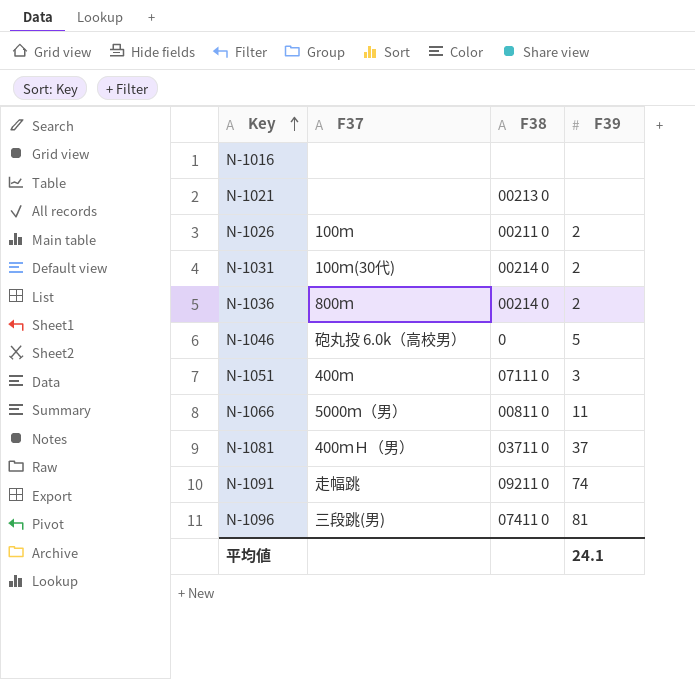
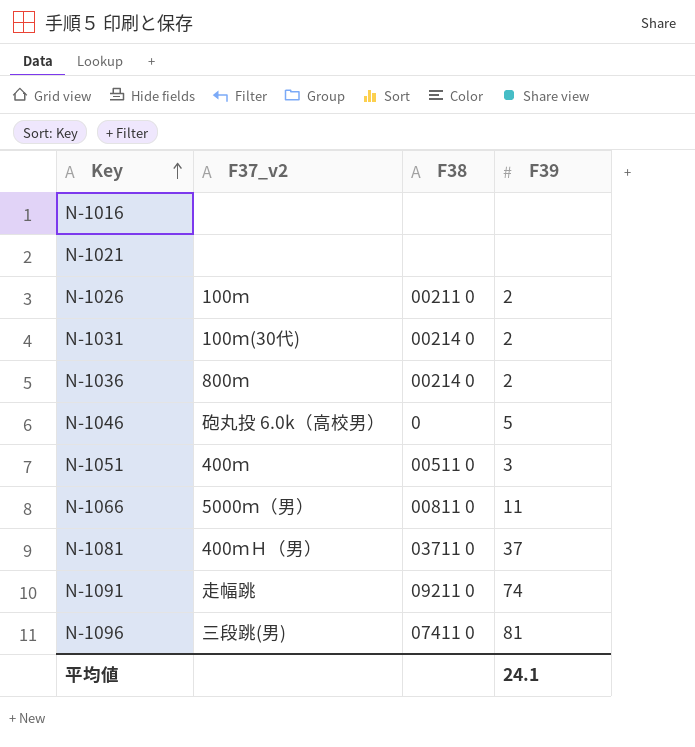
column name: F37 -> F37_v2
N-1021 | F38: 00213 0 -> none
N-1051 | F38: 07111 0 -> 00511 0

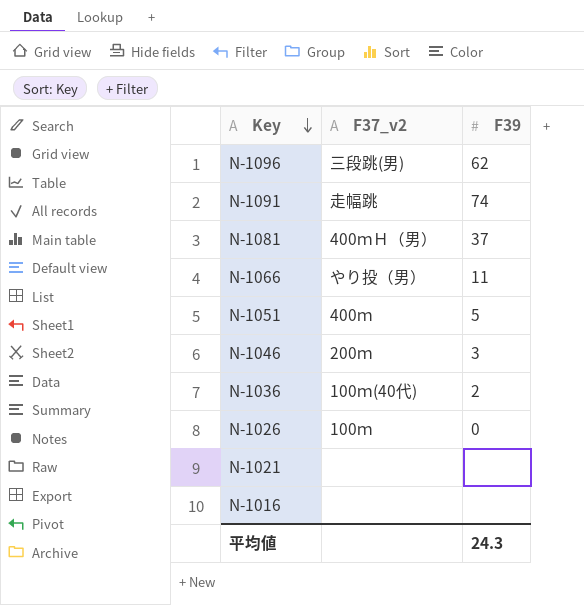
row order: Key ascending -> Key descending
column F38 | position: 3 -> none
row N-1031: 100ｍ(30代) | 00214 0 | 2 -> none
N-1096 | F39: 81 -> 62
N-1066 | F37_v2: 5000ｍ（男） -> やり投（男）
N-1051 | F39: 3 -> 5
N-1046 | F37_v2: 砲丸投 6.0k（高校男） -> 200ｍ
N-1046 | F39: 5 -> 3
N-1036 | F37_v2: 800ｍ -> 100ｍ(40代)
N-1026 | F39: 2 -> 0
平均値 | F39: 24.1 -> 24.3

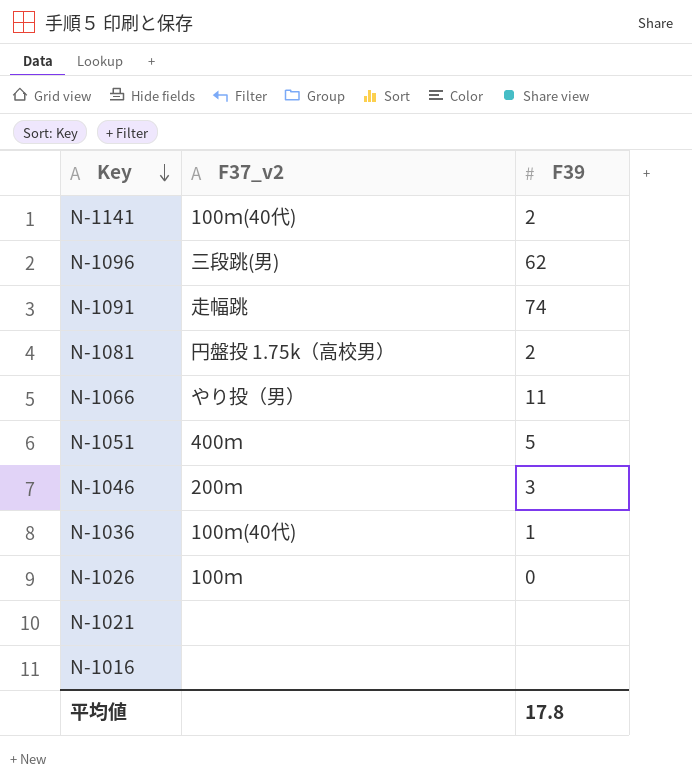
row N-1141: none -> 100ｍ(40代) | 2
N-1081 | F37_v2: 400ｍＨ（男） -> 円盤投 1.75k（高校男）
N-1081 | F39: 37 -> 2
N-1036 | F39: 2 -> 1
平均値 | F39: 24.3 -> 17.8

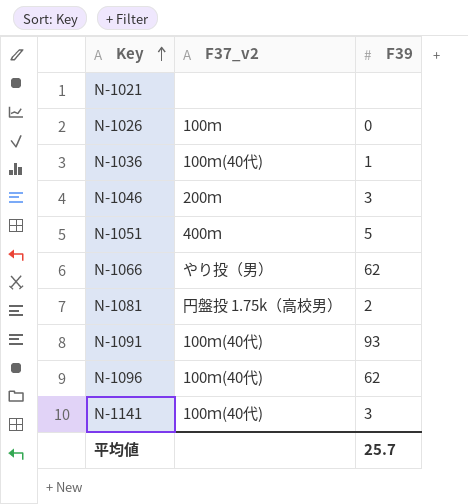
row order: Key descending -> Key ascending
row N-1016: none | none -> none
N-1066 | F39: 11 -> 62
N-1091 | F37_v2: 走幅跳 -> 100ｍ(40代)
N-1091 | F39: 74 -> 93
N-1096 | F37_v2: 三段跳(男) -> 100ｍ(40代)
N-1141 | F39: 2 -> 3
平均値 | F39: 17.8 -> 25.7

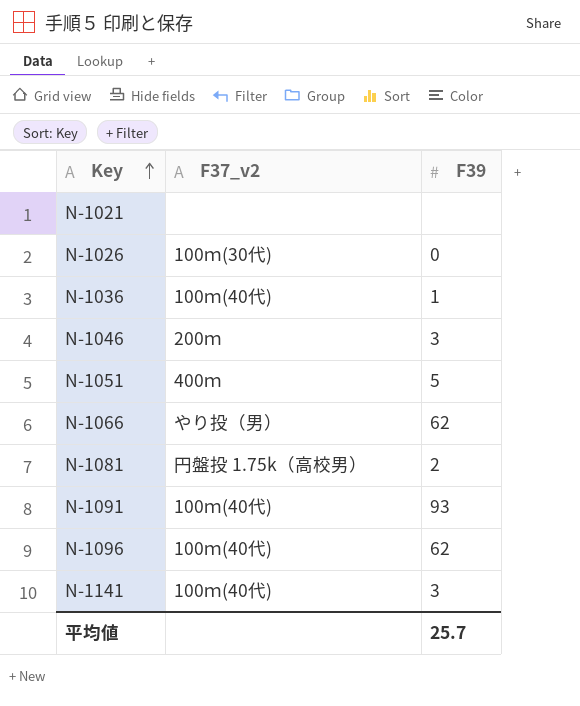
N-1026 | F37_v2: 100ｍ -> 100ｍ(30代)

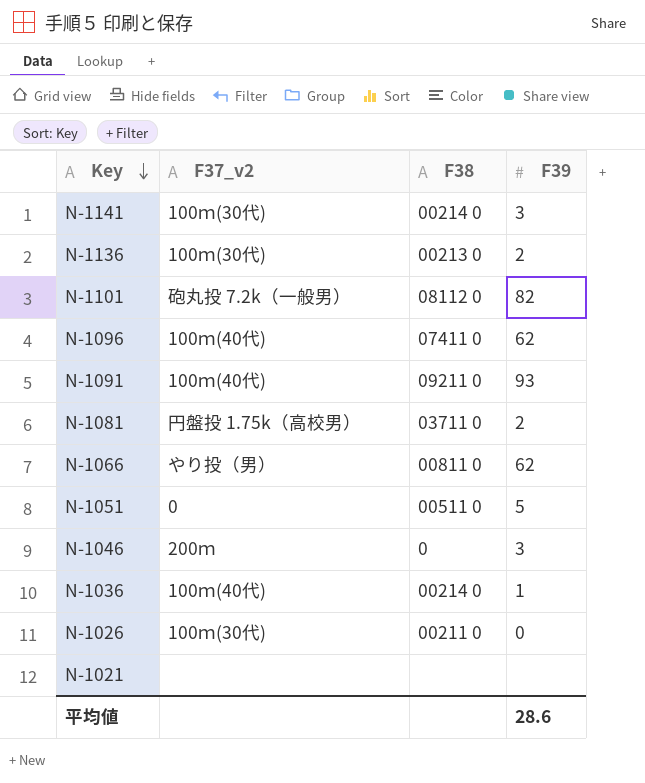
row order: Key ascending -> Key descending
column F38 | position: none -> 3
N-1141 | F37_v2: 100ｍ(40代) -> 100ｍ(30代)
row N-1136: none -> 100ｍ(30代) | 00213 0 | 2
row N-1101: none -> 砲丸投 7.2k（一般男） | 08112 0 | 82
N-1051 | F37_v2: 400ｍ -> 0
平均値 | F39: 25.7 -> 28.6

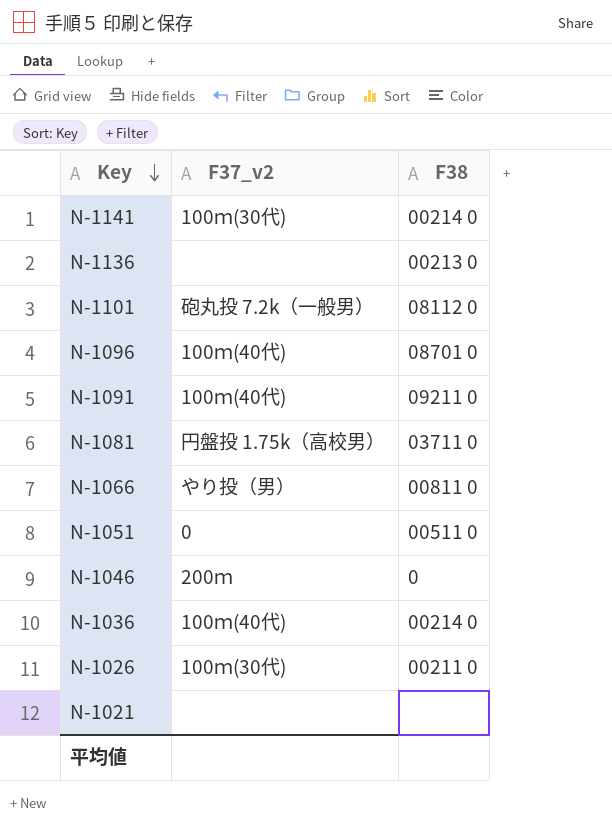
column F39 | position: 4 -> none
N-1136 | F37_v2: 100ｍ(30代) -> none
N-1096 | F38: 07411 0 -> 08701 0

